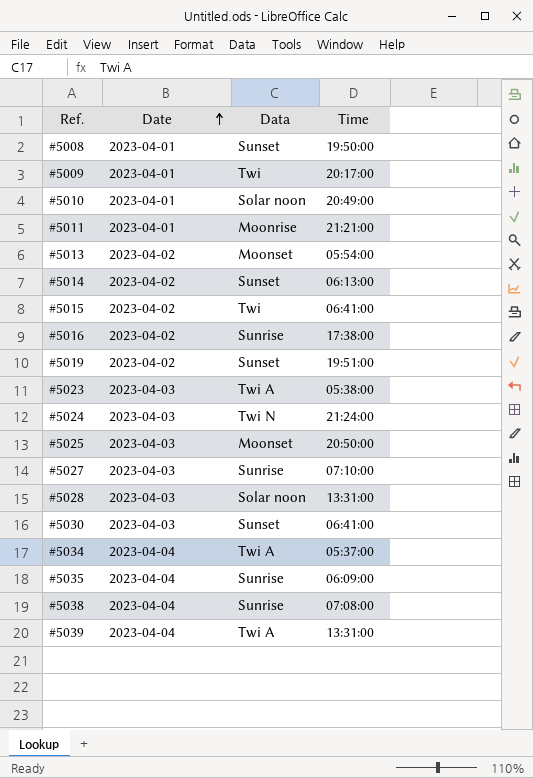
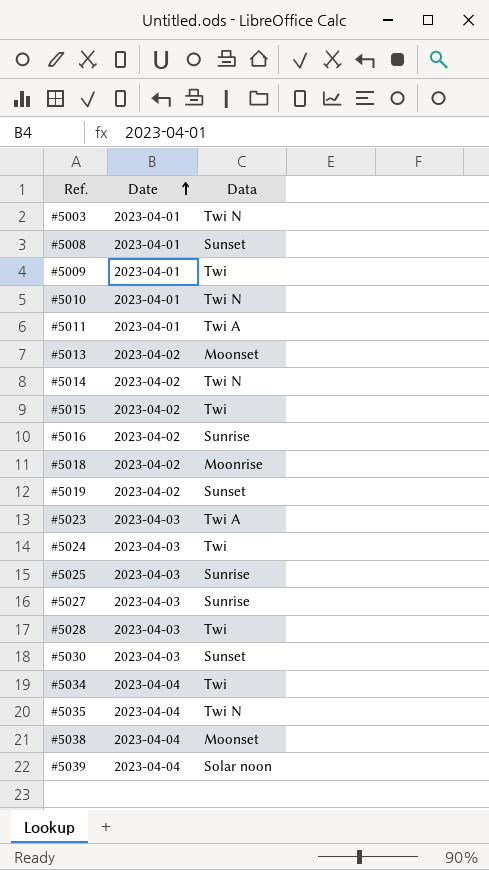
column Time | position: 4 -> none
row #5003: none -> 2023-04-01 | Twi N
#5010 | Data: Solar noon -> Twi N
#5011 | Data: Moonrise -> Twi A
#5014 | Data: Sunset -> Twi N
row #5018: none -> 2023-04-02 | Moonrise
#5024 | Data: Twi N -> Twi
#5025 | Data: Moonset -> Sunrise
#5028 | Data: Solar noon -> Twi
#5034 | Data: Twi A -> Twi
#5035 | Data: Sunrise -> Twi N
#5038 | Data: Sunrise -> Moonset
#5039 | Data: Twi A -> Solar noon

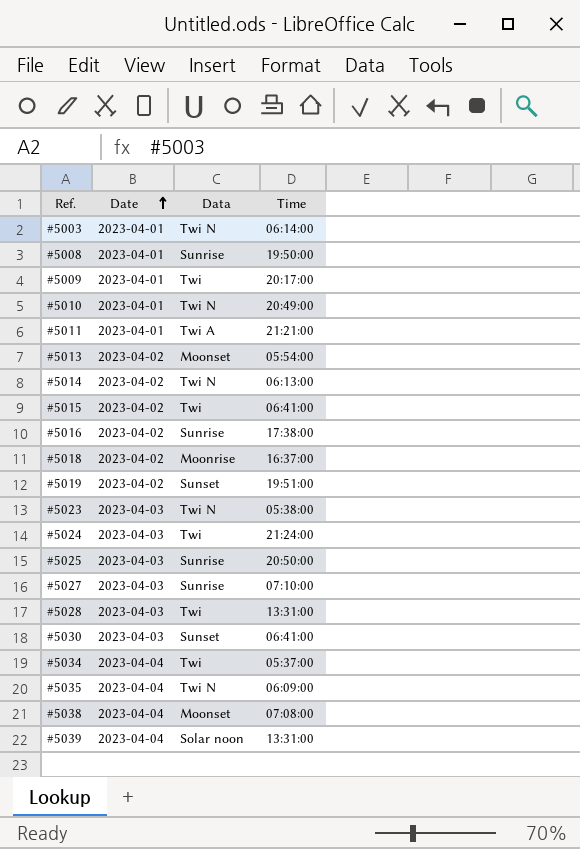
column Time | position: none -> 4
#5008 | Data: Sunset -> Sunrise
#5023 | Data: Twi A -> Twi N

